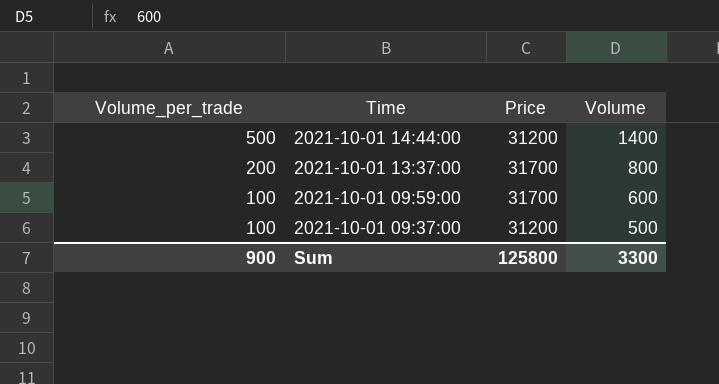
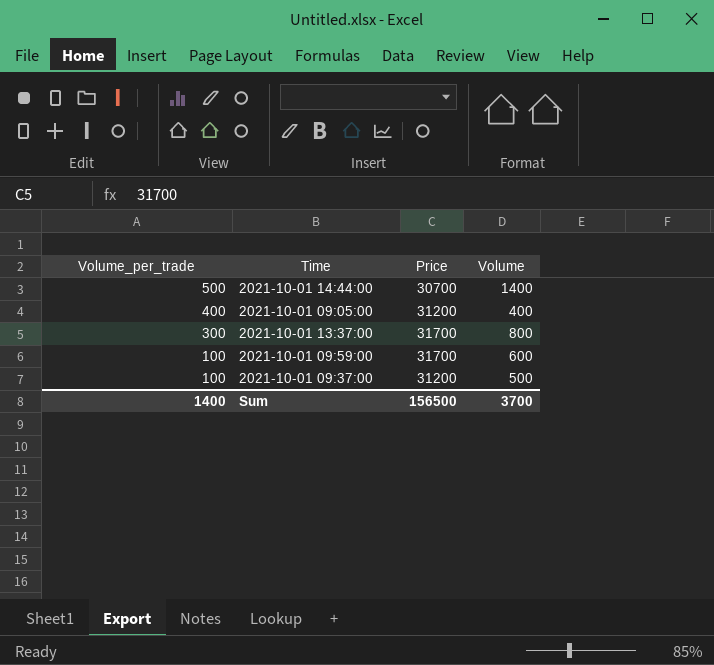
2021-10-01 14:44:00 | Price: 31200 -> 30700
row 2021-10-01 09:05:00: none -> 400 | 31200 | 400
2021-10-01 13:37:00 | Volume_per_trade: 200 -> 300
Sum | Volume_per_trade: 900 -> 1400
Sum | Price: 125800 -> 156500
Sum | Volume: 3300 -> 3700

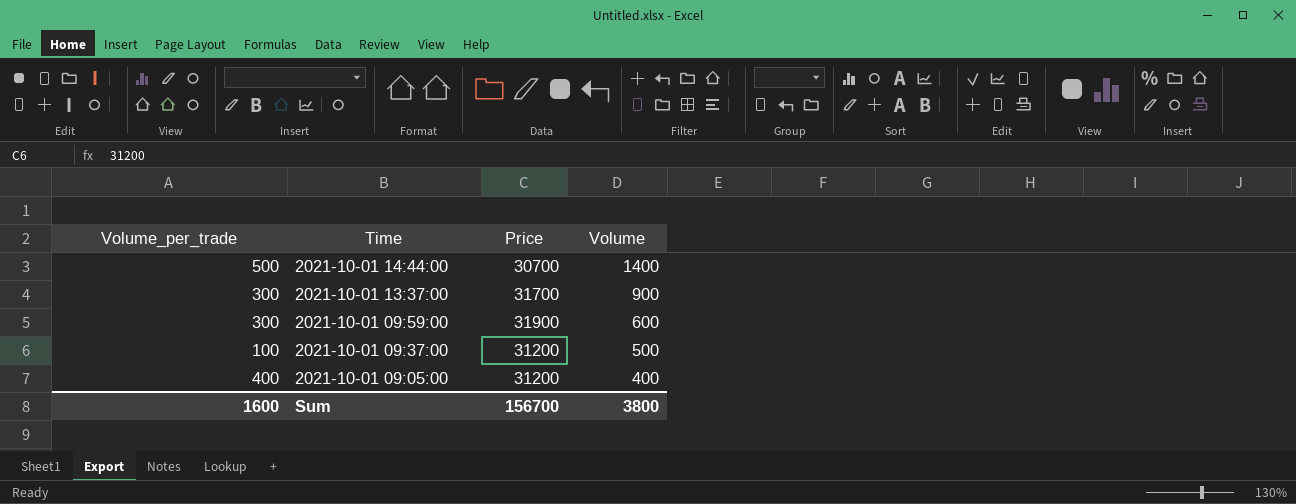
row order: Volume_per_trade descending -> Time descending
2021-10-01 13:37:00 | Volume: 800 -> 900
2021-10-01 09:59:00 | Volume_per_trade: 100 -> 300
2021-10-01 09:59:00 | Price: 31700 -> 31900
Sum | Volume_per_trade: 1400 -> 1600
Sum | Price: 156500 -> 156700
Sum | Volume: 3700 -> 3800

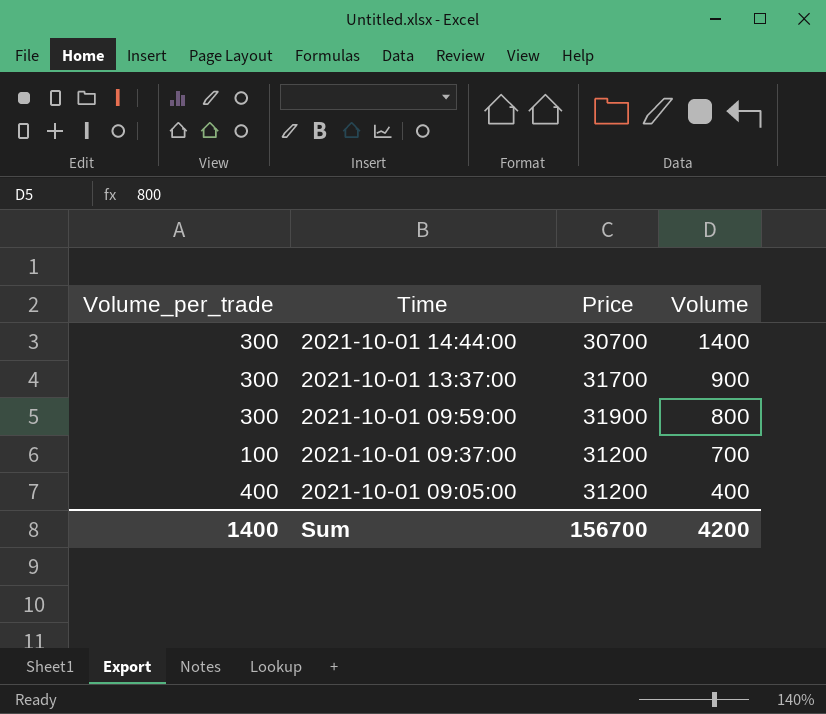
2021-10-01 14:44:00 | Volume_per_trade: 500 -> 300
2021-10-01 09:59:00 | Volume: 600 -> 800
2021-10-01 09:37:00 | Volume: 500 -> 700
Sum | Volume_per_trade: 1600 -> 1400
Sum | Volume: 3800 -> 4200

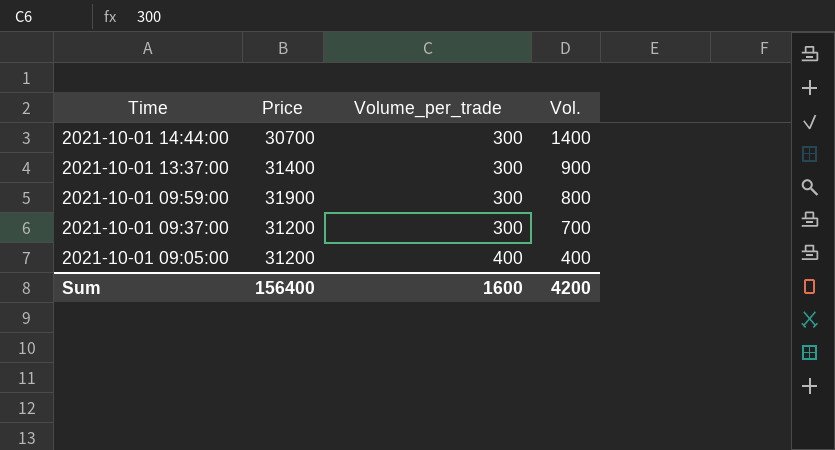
column Volume_per_trade | position: 1 -> 3
column name: Volume -> Vol.
2021-10-01 13:37:00 | Price: 31700 -> 31400
2021-10-01 09:37:00 | Volume_per_trade: 100 -> 300
Sum | Price: 156700 -> 156400
Sum | Volume_per_trade: 1400 -> 1600

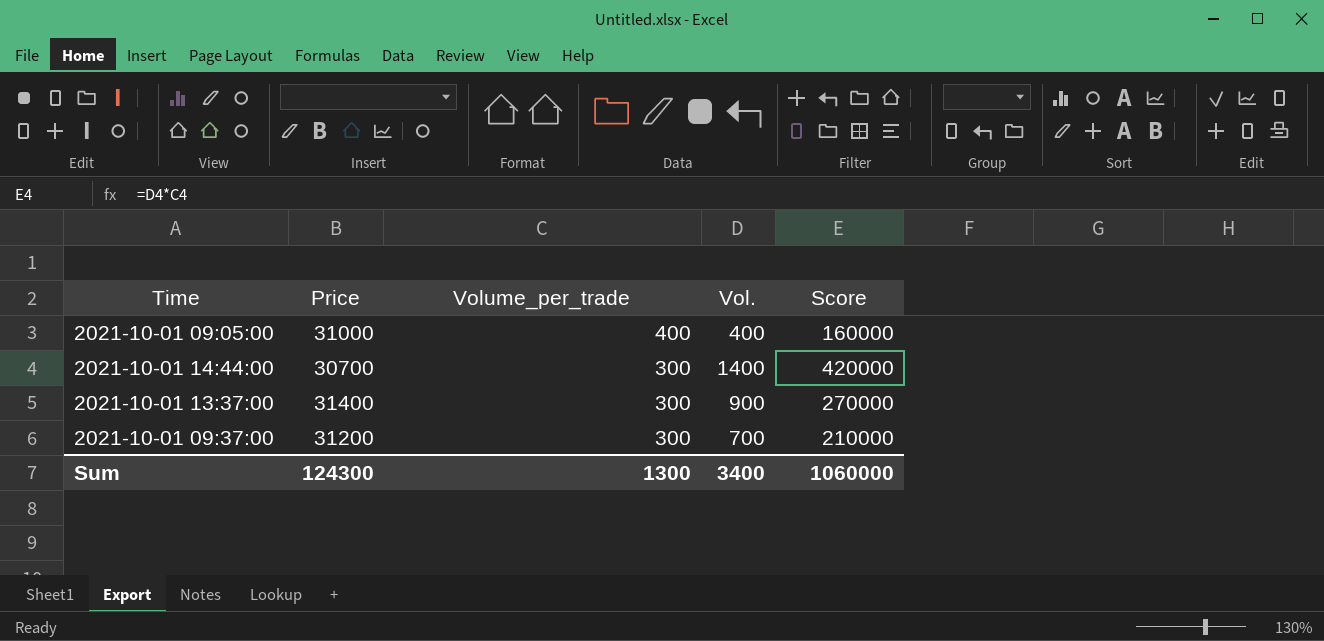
row order: Time descending -> Volume_per_trade descending
column Score | formula: none -> [Volume_per_trade] * [Vol.]
row 2021-10-01 09:59:00: 31900 | 300 | 800 -> none
2021-10-01 09:05:00 | Price: 31200 -> 31000
Sum | Price: 156400 -> 124300
Sum | Volume_per_trade: 1600 -> 1300
Sum | Vol.: 4200 -> 3400

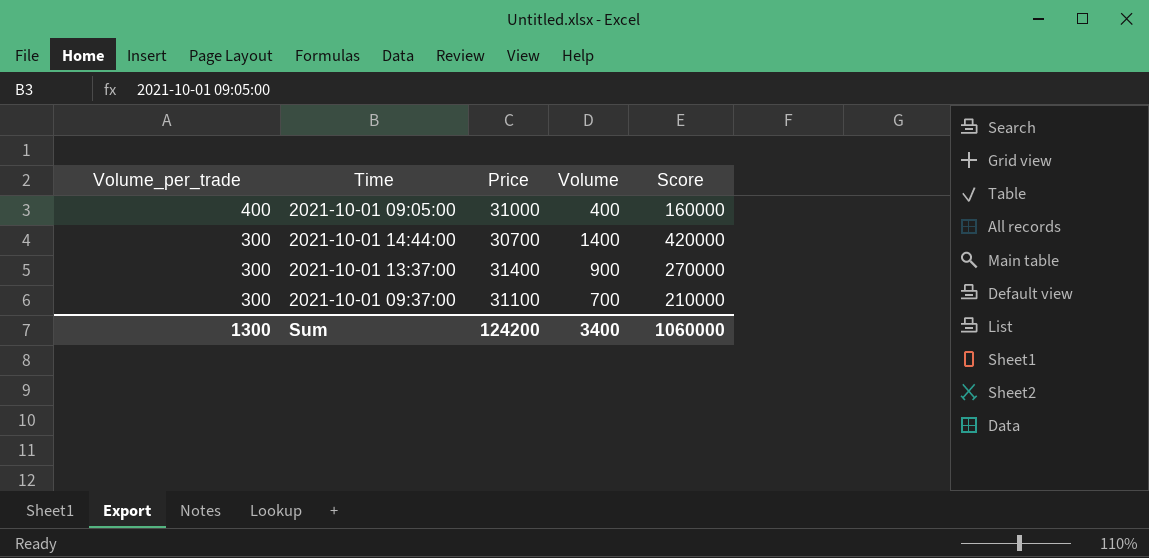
column Volume_per_trade | position: 3 -> 1
column name: Vol. -> Volume
2021-10-01 09:37:00 | Price: 31200 -> 31100
Sum | Price: 124300 -> 124200

